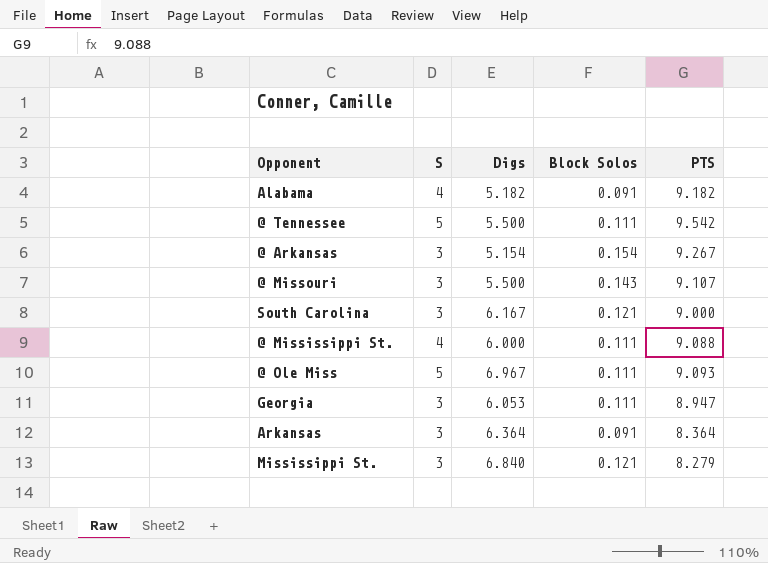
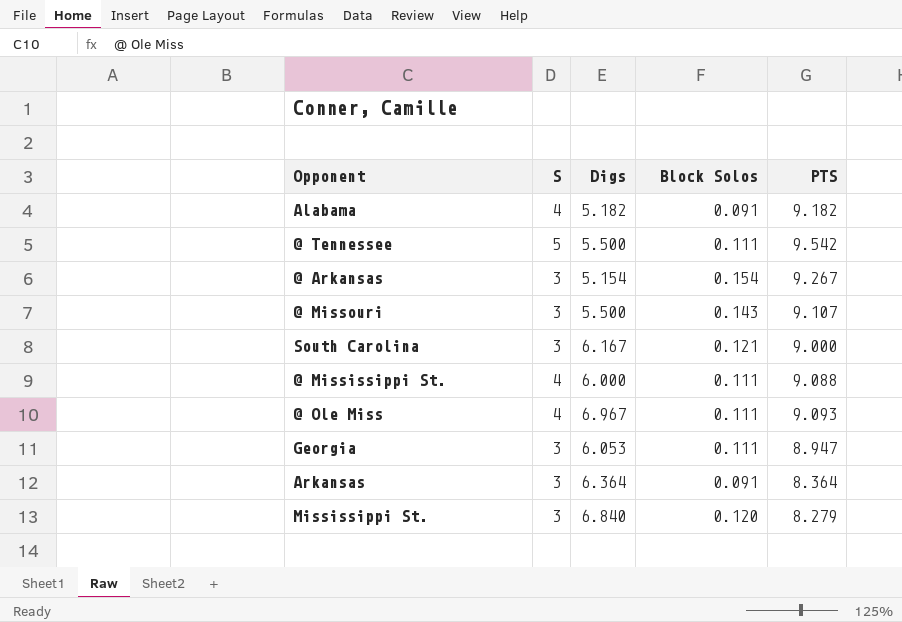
@ Ole Miss | S: 5 -> 4
Mississippi St. | Block Solos: 0.121 -> 0.120

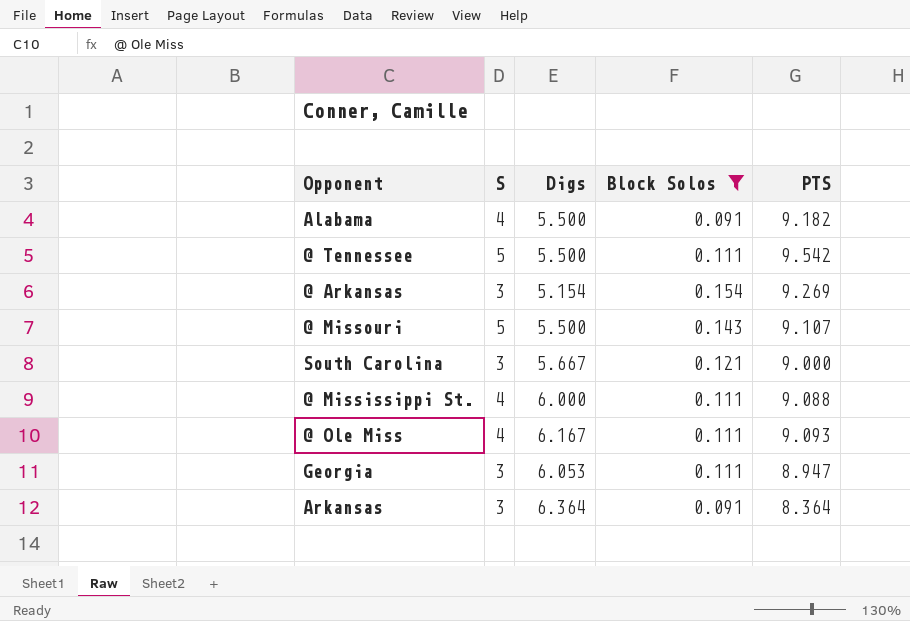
filter: none -> Block Solos != 0.120
Alabama | Digs: 5.182 -> 5.500
@ Arkansas | PTS: 9.267 -> 9.269
@ Missouri | S: 3 -> 5
South Carolina | Digs: 6.167 -> 5.667
@ Ole Miss | Digs: 6.967 -> 6.167

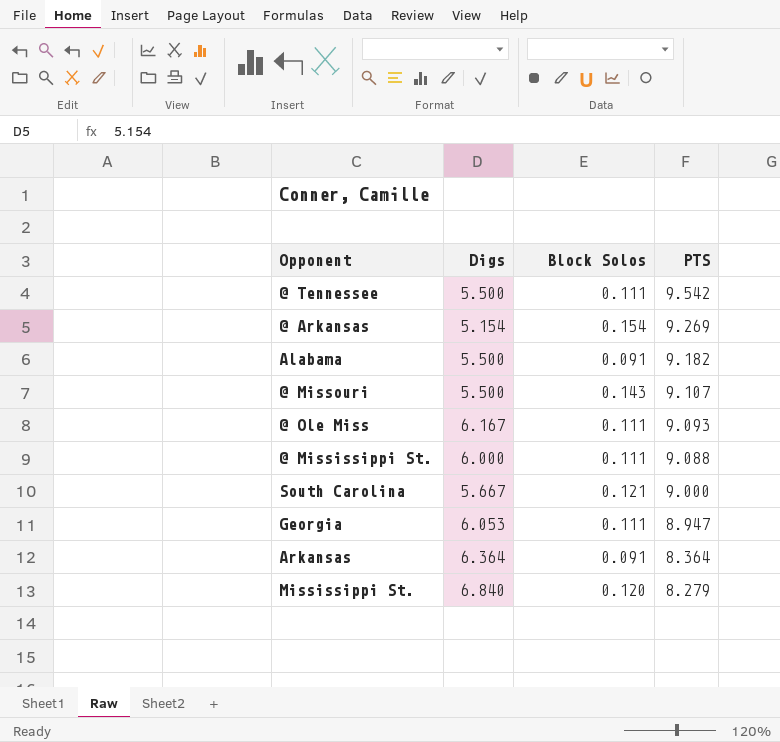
filter: Block Solos != 0.120 -> none
row order: none -> PTS descending
column S | position: 2 -> none

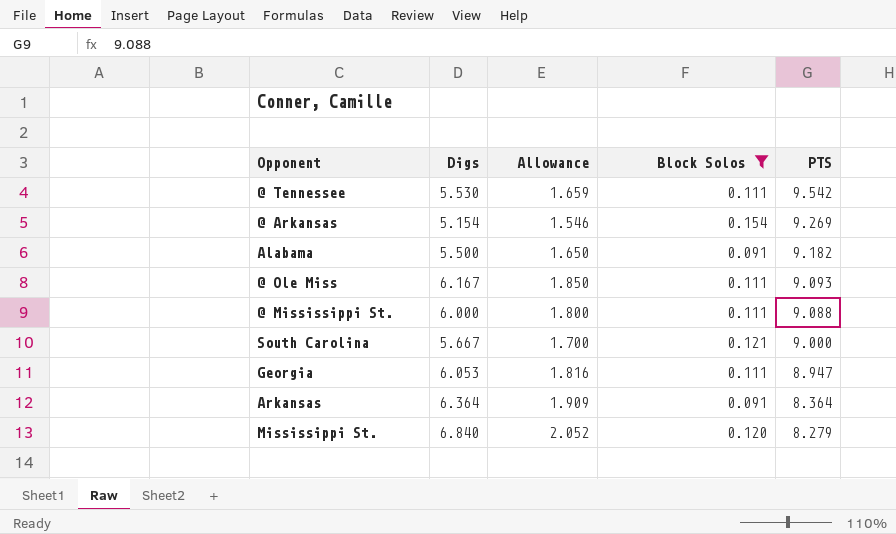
filter: none -> Block Solos != 0.143
column Allowance | formula: none -> [Digs] * 0.3
@ Tennessee | Digs: 5.500 -> 5.530

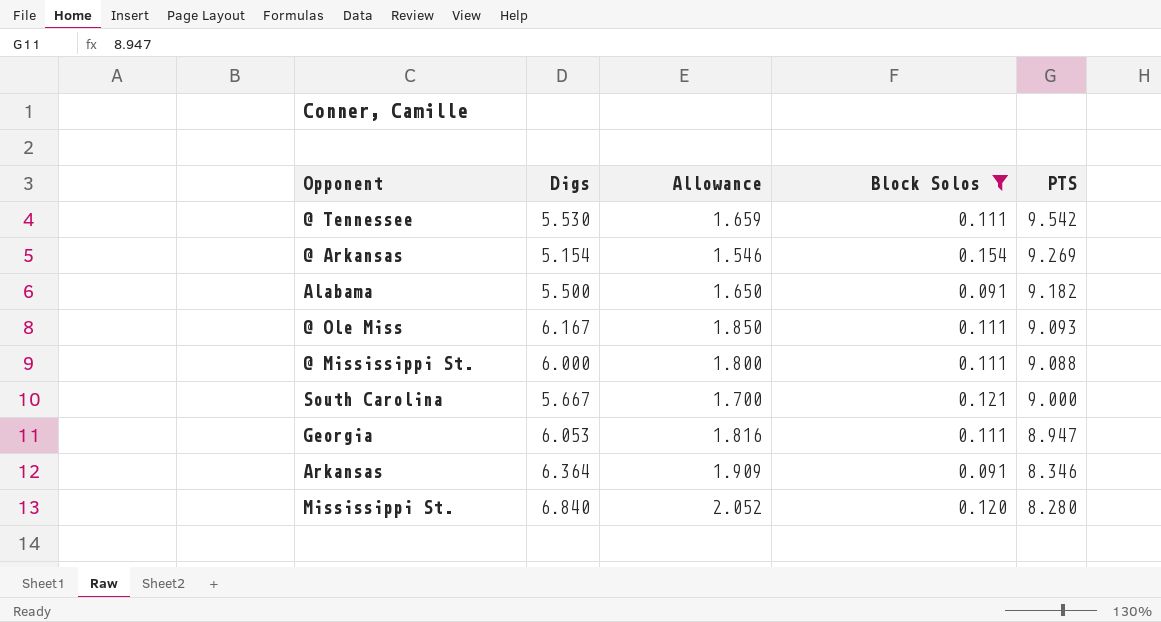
Arkansas | PTS: 8.364 -> 8.346
Mississippi St. | PTS: 8.279 -> 8.280

